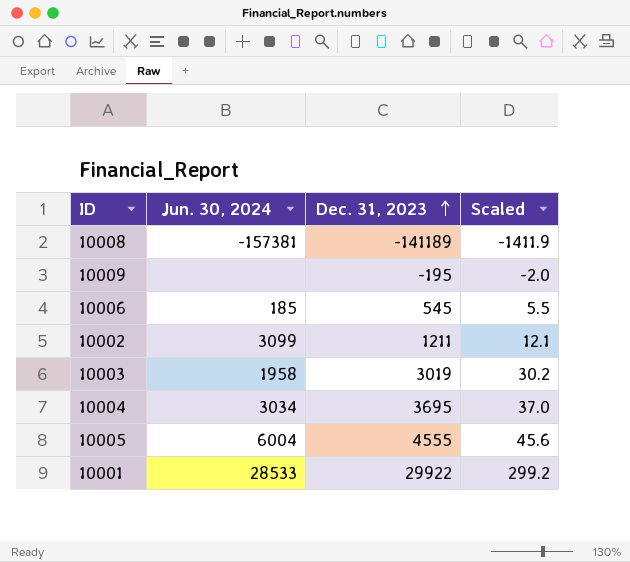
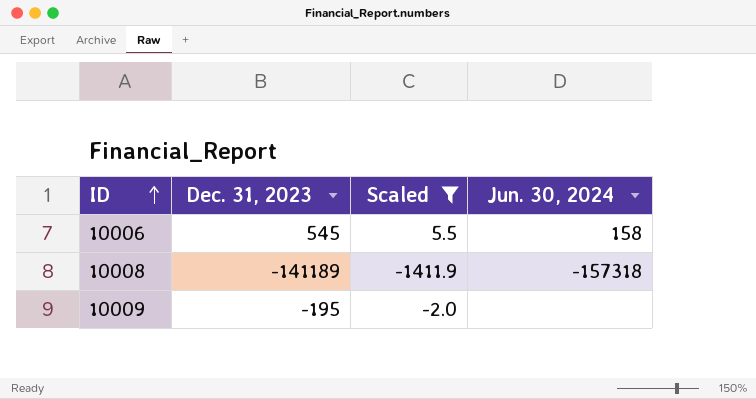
filter: none -> Scaled <= 5.5
row order: Dec. 31, 2023 ascending -> ID ascending
column Jun. 30, 2024 | position: 2 -> 4
10006 | Jun. 30, 2024: 185 -> 158
10008 | Jun. 30, 2024: -157381 -> -157318

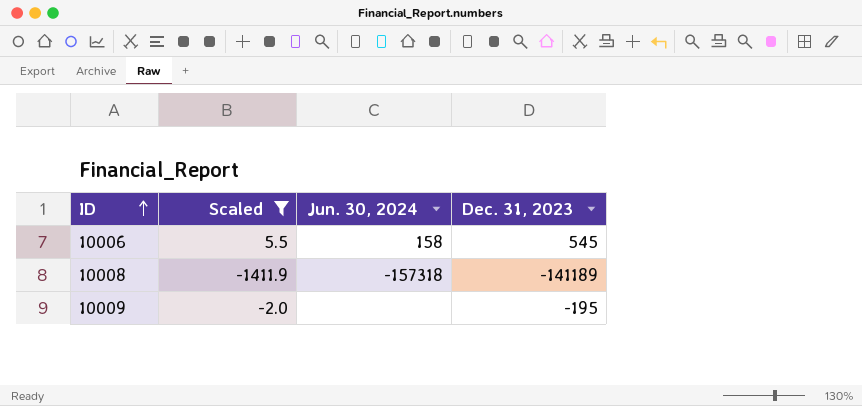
column Dec. 31, 2023 | position: 2 -> 4

